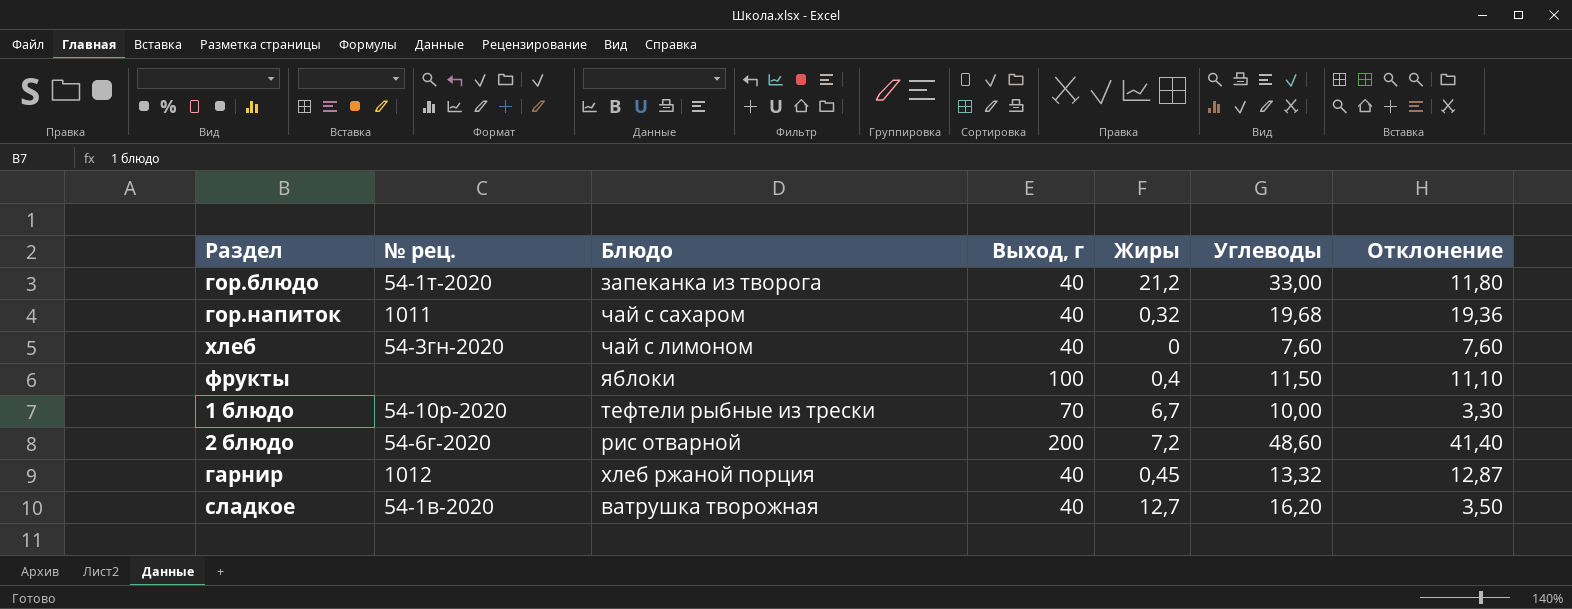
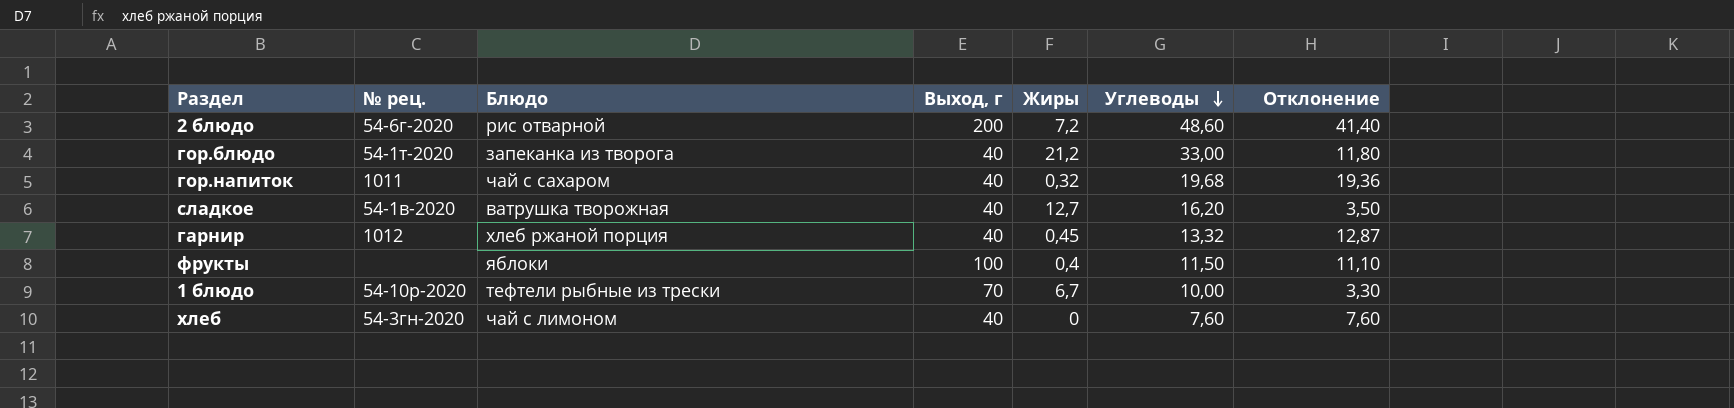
row order: none -> Углеводы descending

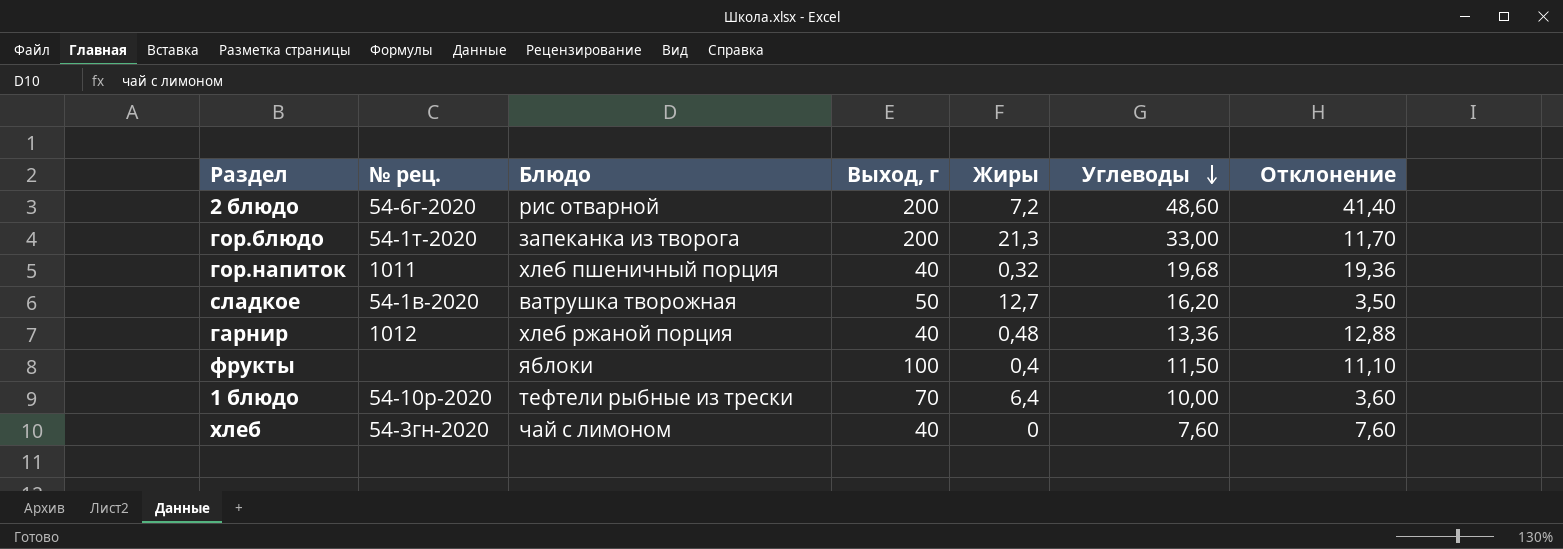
гор.блюдо | Выход, г: 40 -> 200
гор.блюдо | Жиры: 21,2 -> 21,3
гор.блюдо | Отклонение: 11,80 -> 11,70
гор.напиток | Блюдо: чай с сахаром -> хлеб пшеничный порция
сладкое | Выход, г: 40 -> 50
гарнир | Жиры: 0,45 -> 0,48
гарнир | Углеводы: 13,32 -> 13,36
гарнир | Отклонение: 12,87 -> 12,88
1 блюдо | Жиры: 6,7 -> 6,4
1 блюдо | Отклонение: 3,30 -> 3,60

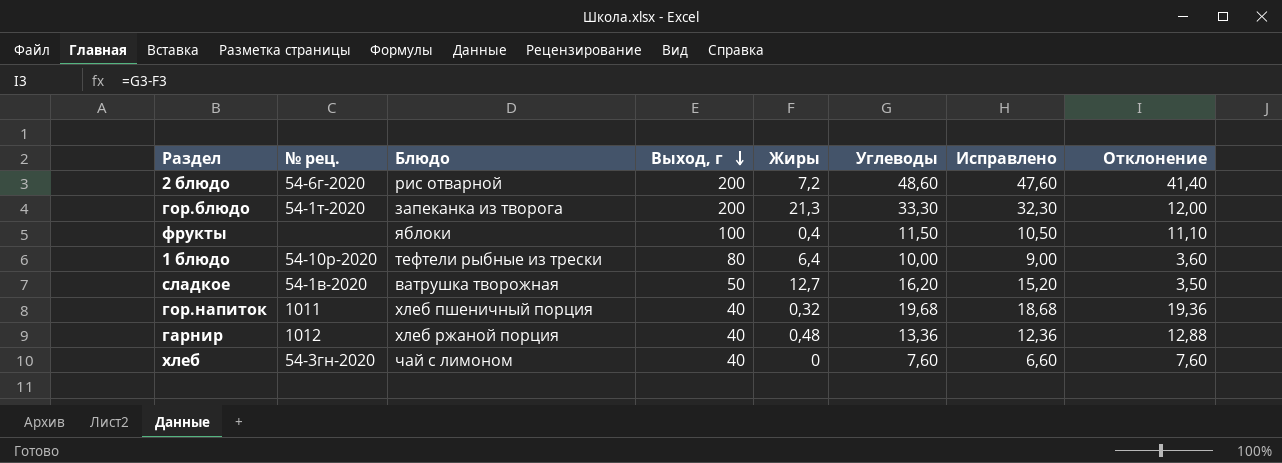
row order: Углеводы descending -> Выход, г descending
column Исправлено | formula: none -> [Углеводы] - 1
гор.блюдо | Углеводы: 33,00 -> 33,30
гор.блюдо | Отклонение: 11,70 -> 12,00
1 блюдо | Выход, г: 70 -> 80

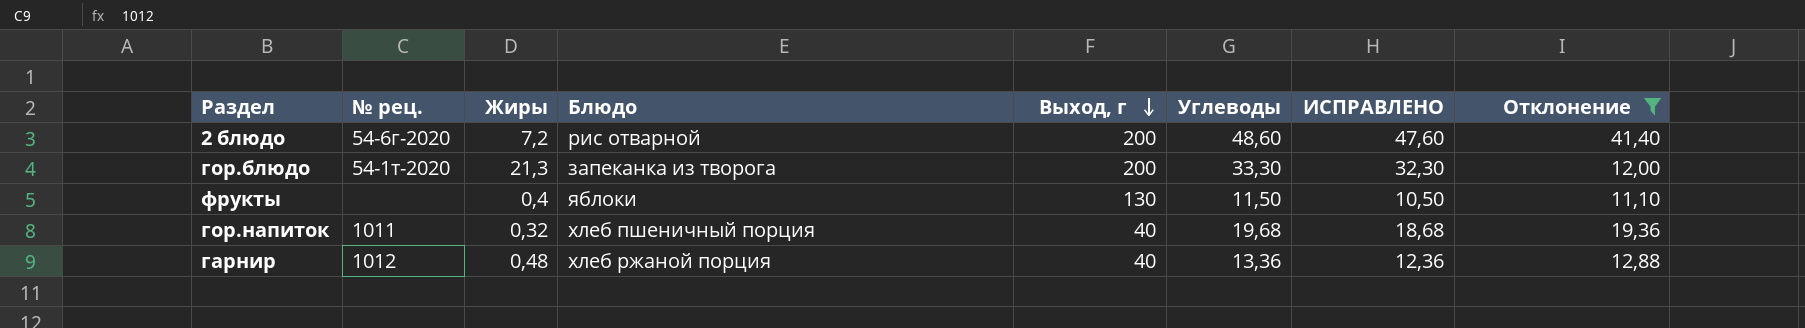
filter: none -> Отклонение >= 11,10
column Жиры | position: 5 -> 3
column name: Исправлено -> ИСПРАВЛЕНО
фрукты | Выход, г: 100 -> 130

